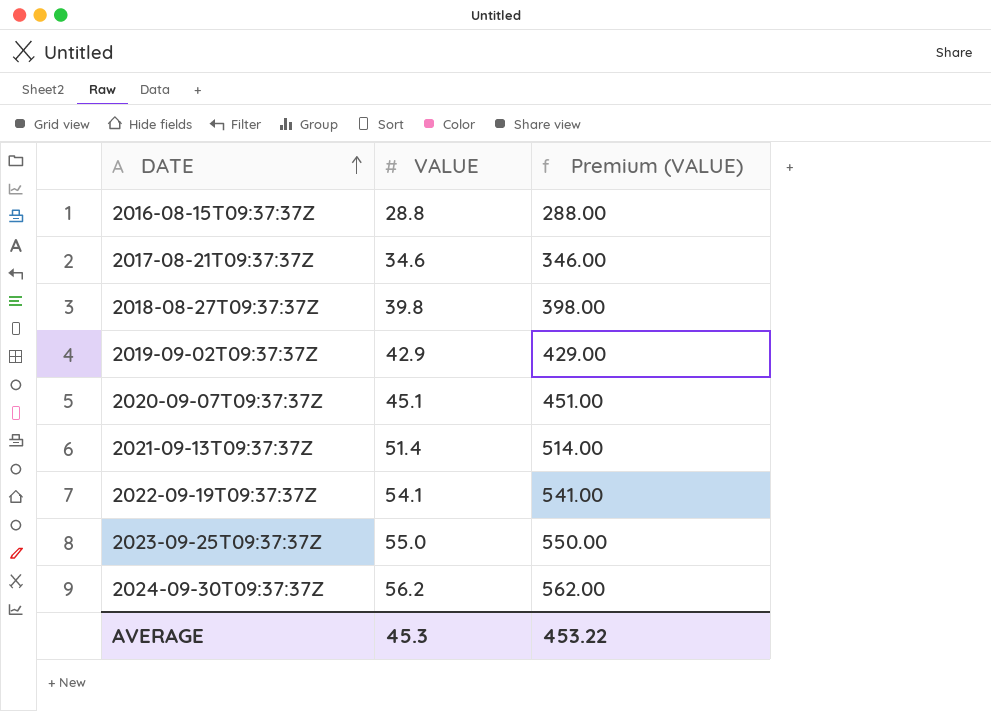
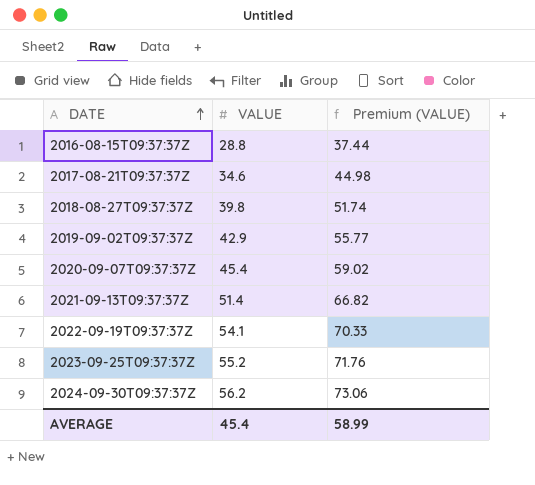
column Premium (VALUE) | formula: [VALUE] * 10 -> [VALUE] * 1.3
2020-09-07T09:37:37Z | VALUE: 45.1 -> 45.4
2023-09-25T09:37:37Z | VALUE: 55.0 -> 55.2
AVERAGE | VALUE: 45.3 -> 45.4
AVERAGE | Premium (VALUE): 453.22 -> 58.99

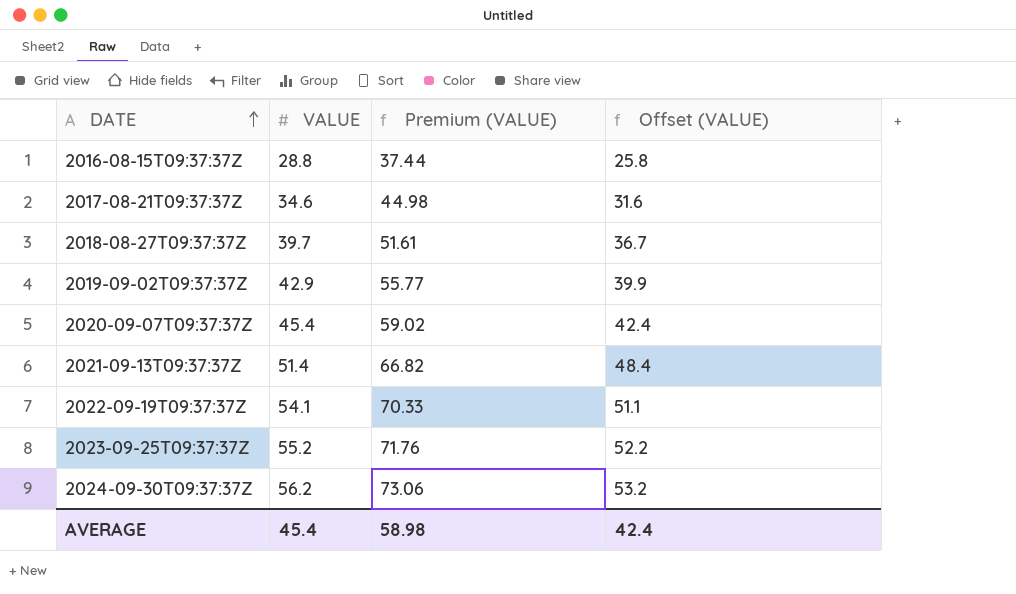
column Offset (VALUE) | formula: none -> [VALUE] - 3
2018-08-27T09:37:37Z | VALUE: 39.8 -> 39.7
2018-08-27T09:37:37Z | Premium (VALUE): 51.74 -> 51.61
AVERAGE | Premium (VALUE): 58.99 -> 58.98

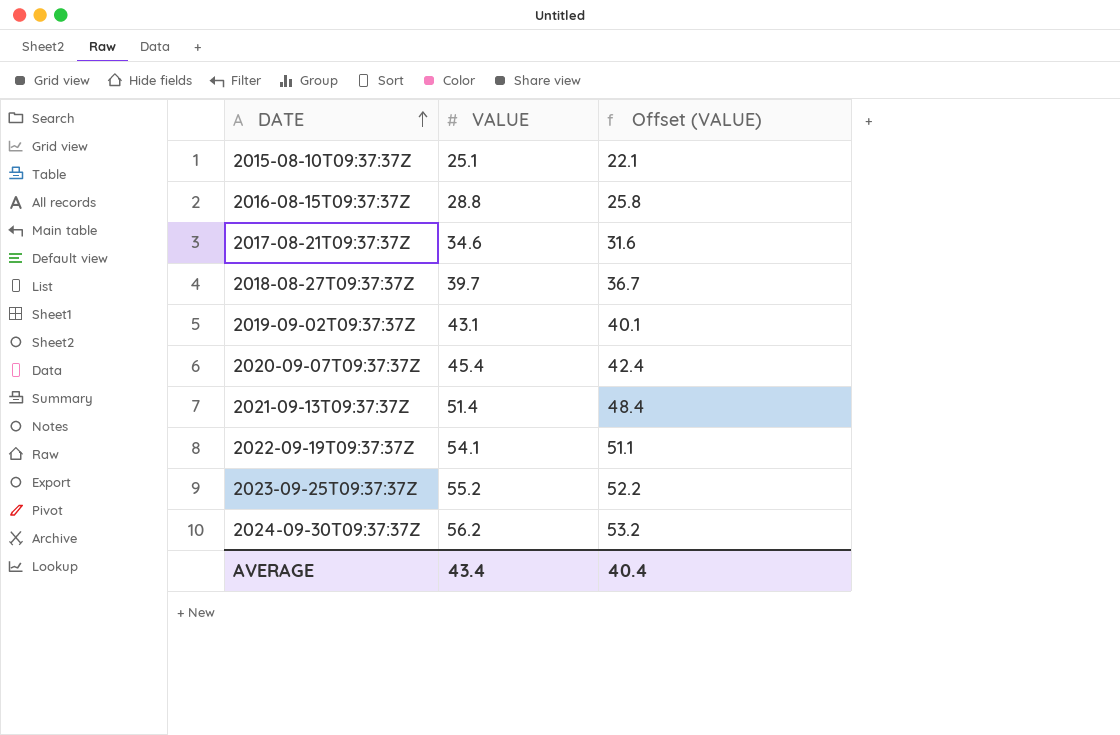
column Premium (VALUE) | formula: [VALUE] * 1.3 -> none
row 2015-08-10T09:37:37Z: none -> 25.1 | 22.1
2019-09-02T09:37:37Z | VALUE: 42.9 -> 43.1
2019-09-02T09:37:37Z | Offset (VALUE): 39.9 -> 40.1
AVERAGE | VALUE: 45.4 -> 43.4
AVERAGE | Offset (VALUE): 42.4 -> 40.4

